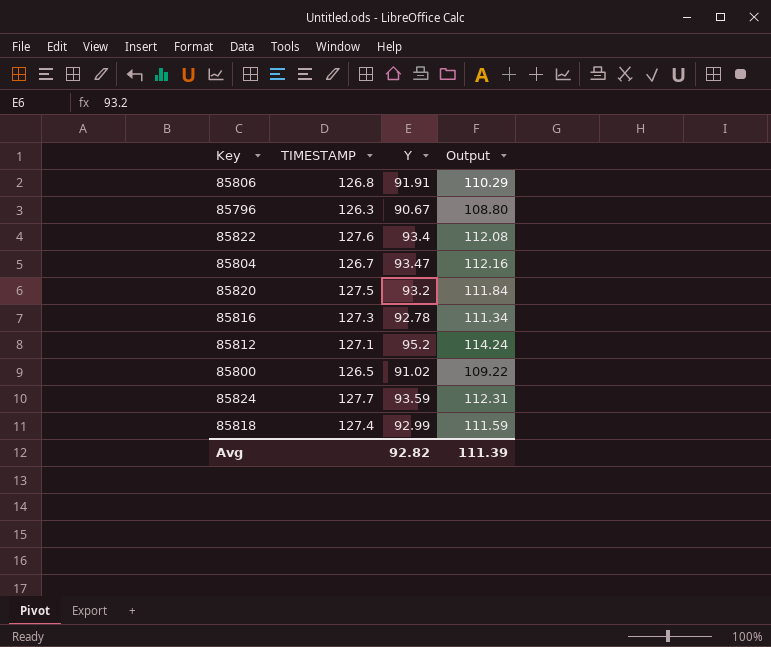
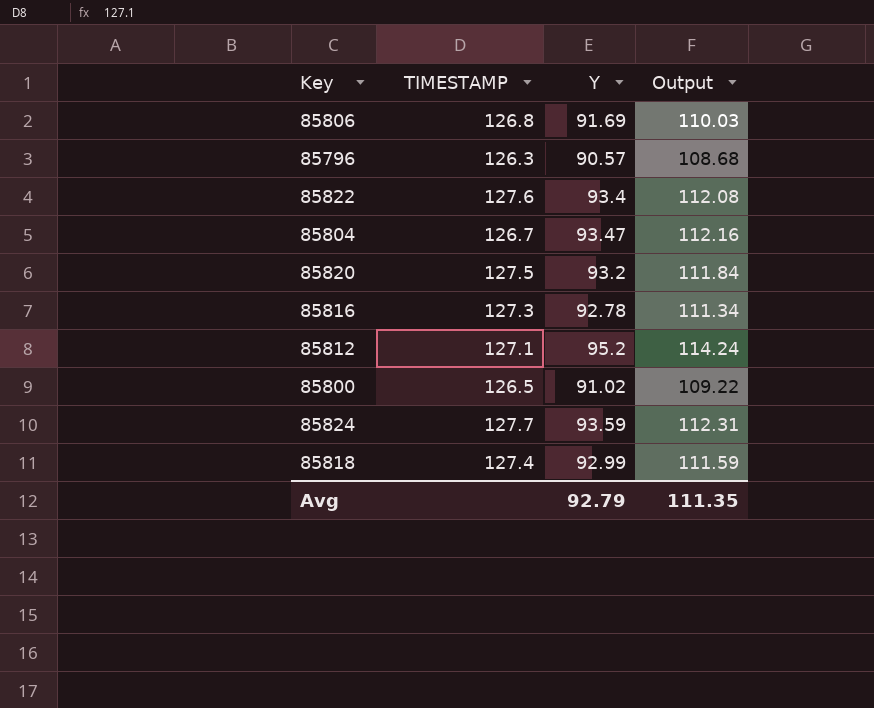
85806 | Y: 91.91 -> 91.69
85806 | Output: 110.29 -> 110.03
85796 | Y: 90.67 -> 90.57
85796 | Output: 108.80 -> 108.68
Avg | Y: 92.82 -> 92.79
Avg | Output: 111.39 -> 111.35

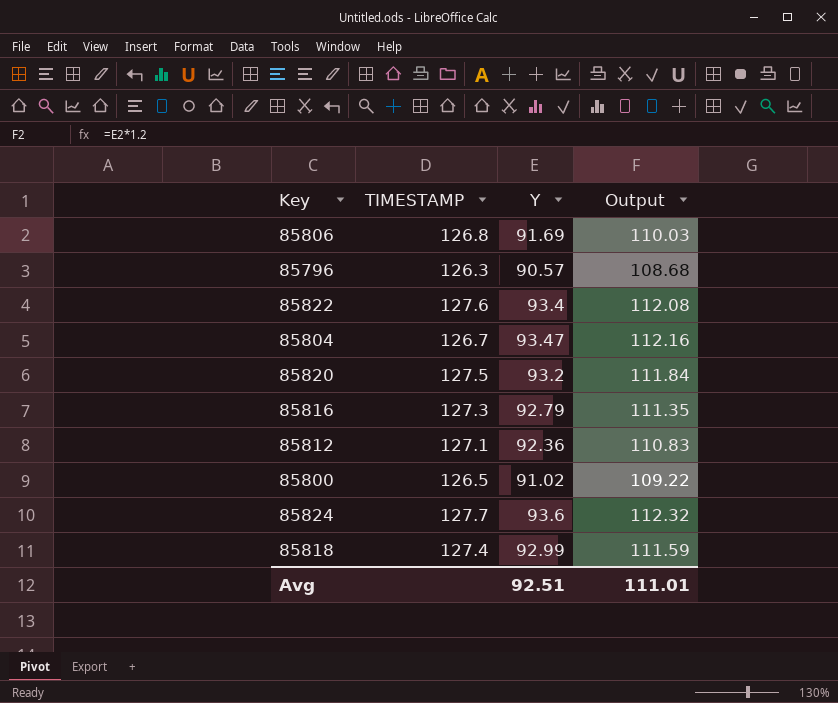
85816 | Y: 92.78 -> 92.79
85816 | Output: 111.34 -> 111.35
85812 | Y: 95.2 -> 92.36
85812 | Output: 114.24 -> 110.83
85824 | Y: 93.59 -> 93.6
85824 | Output: 112.31 -> 112.32
Avg | Y: 92.79 -> 92.51
Avg | Output: 111.35 -> 111.01

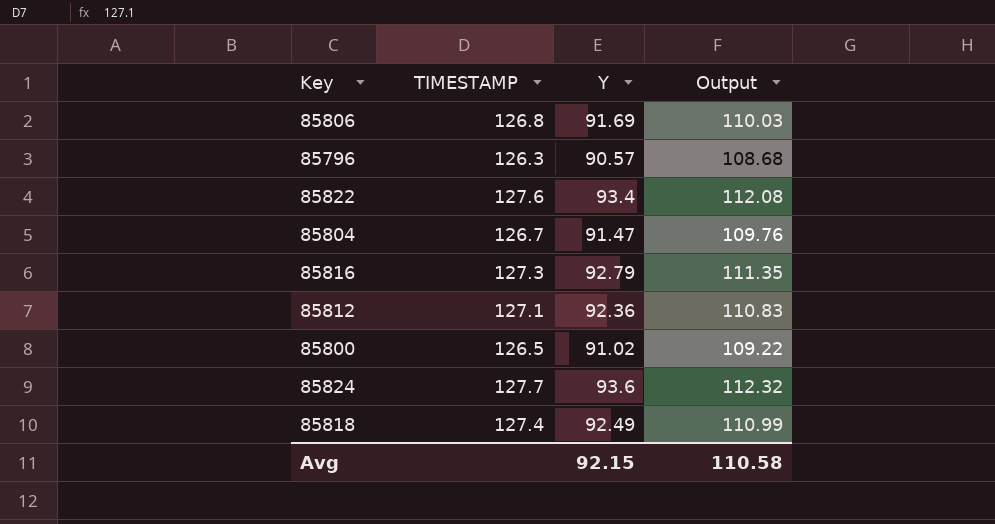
row 85820: 127.5 | 93.2 | 111.84 -> none
85804 | Y: 93.47 -> 91.47
85804 | Output: 112.16 -> 109.76
85818 | Y: 92.99 -> 92.49
85818 | Output: 111.59 -> 110.99
Avg | Y: 92.51 -> 92.15
Avg | Output: 111.01 -> 110.58

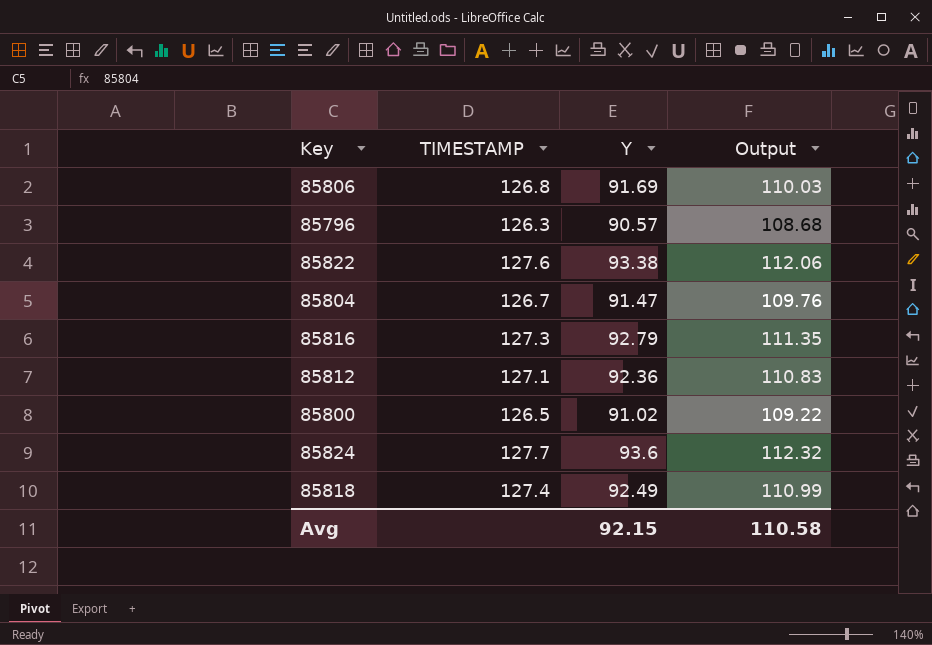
85822 | Y: 93.4 -> 93.38
85822 | Output: 112.08 -> 112.06

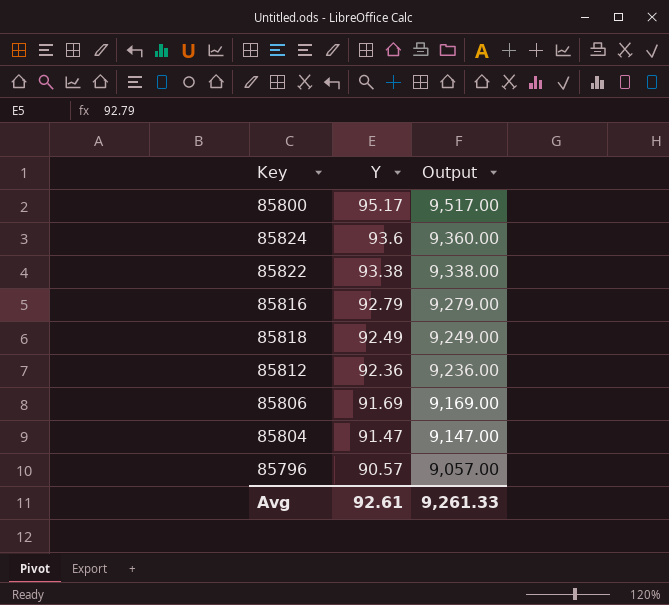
row order: none -> Y descending
column TIMESTAMP | position: 2 -> none
column Output | formula: [Y] * 1.2 -> [Y] * 100
85800 | Y: 91.02 -> 95.17
Avg | Y: 92.15 -> 92.61
Avg | Output: 110.58 -> 9,261.33

